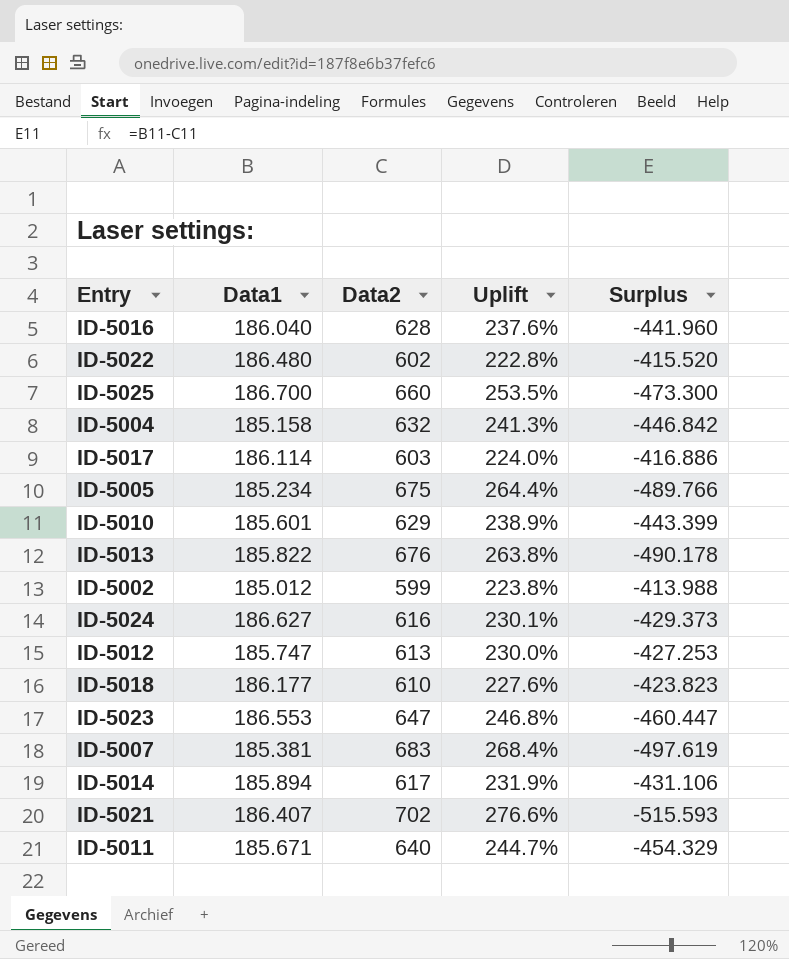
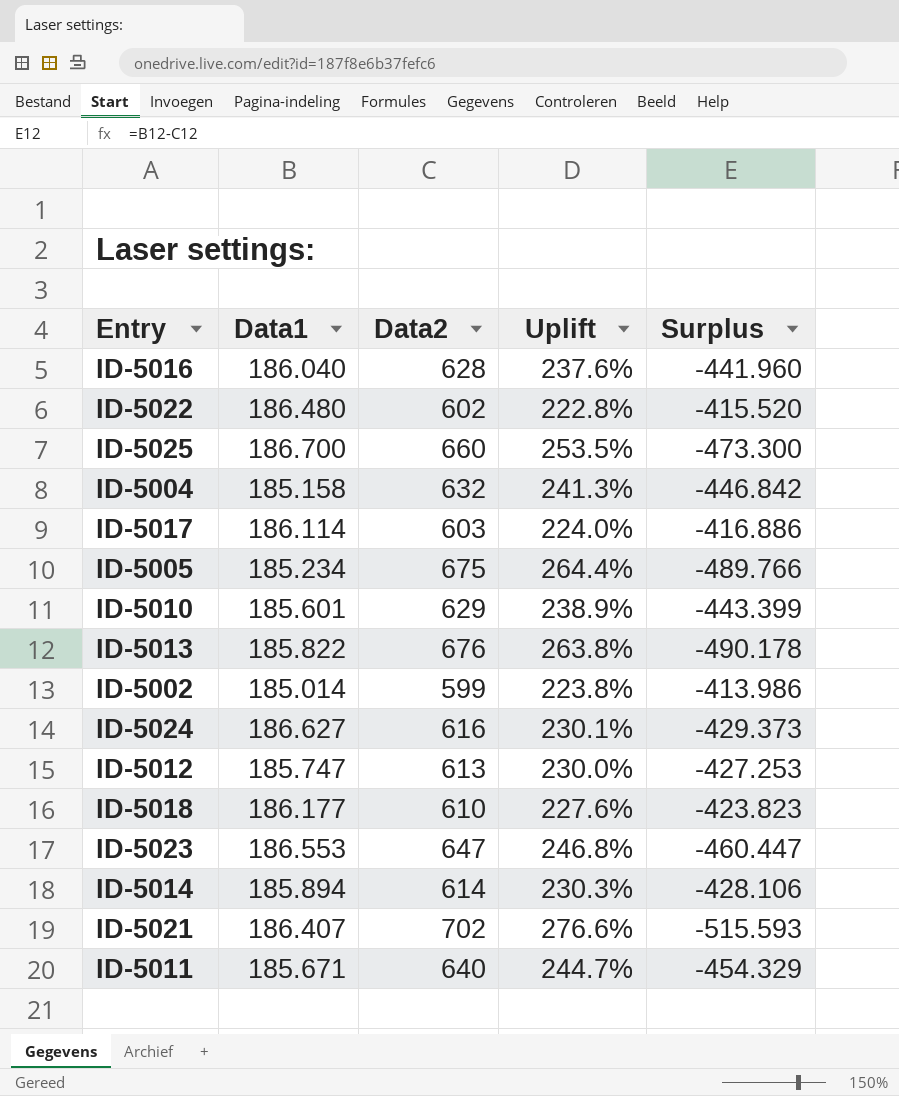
row ID-5007: 185.381 | 683 | 268.4% | -497.619 -> none
ID-5002 | Data1: 185.012 -> 185.014
ID-5002 | Surplus: -413.988 -> -413.986
ID-5014 | Data2: 617 -> 614
ID-5014 | Uplift: 231.9% -> 230.3%
ID-5014 | Surplus: -431.106 -> -428.106

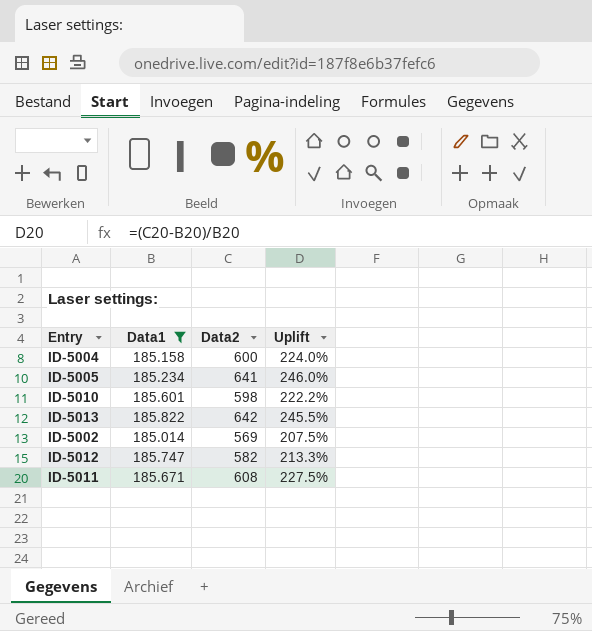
filter: none -> Data1 <= 185.822
column Surplus | formula: [Data1] - [Data2] -> none
ID-5004 | Data2: 632 -> 600
ID-5004 | Uplift: 241.3% -> 224.0%
ID-5005 | Data2: 675 -> 641
ID-5005 | Uplift: 264.4% -> 246.0%
ID-5010 | Data2: 629 -> 598
ID-5010 | Uplift: 238.9% -> 222.2%
ID-5013 | Data2: 676 -> 642
ID-5013 | Uplift: 263.8% -> 245.5%
ID-5002 | Data2: 599 -> 569
ID-5002 | Uplift: 223.8% -> 207.5%
ID-5012 | Data2: 613 -> 582
ID-5012 | Uplift: 230.0% -> 213.3%
ID-5011 | Data2: 640 -> 608
ID-5011 | Uplift: 244.7% -> 227.5%

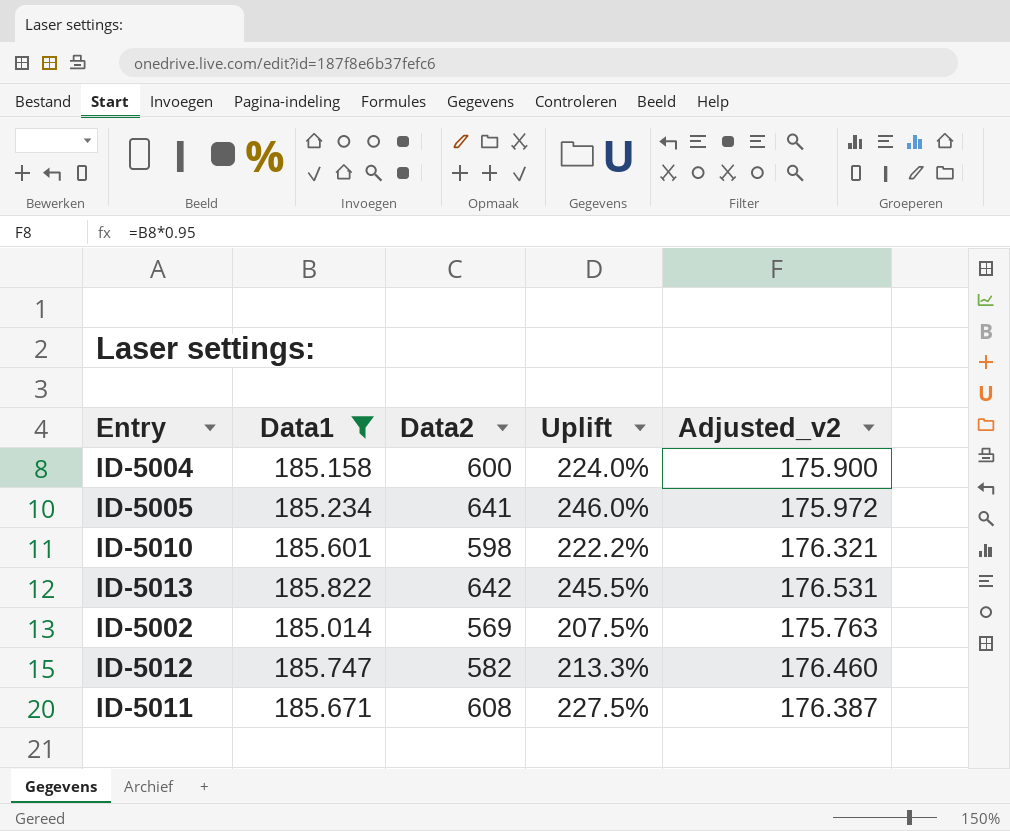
column Adjusted_v2 | formula: none -> [Data1] * 0.95

